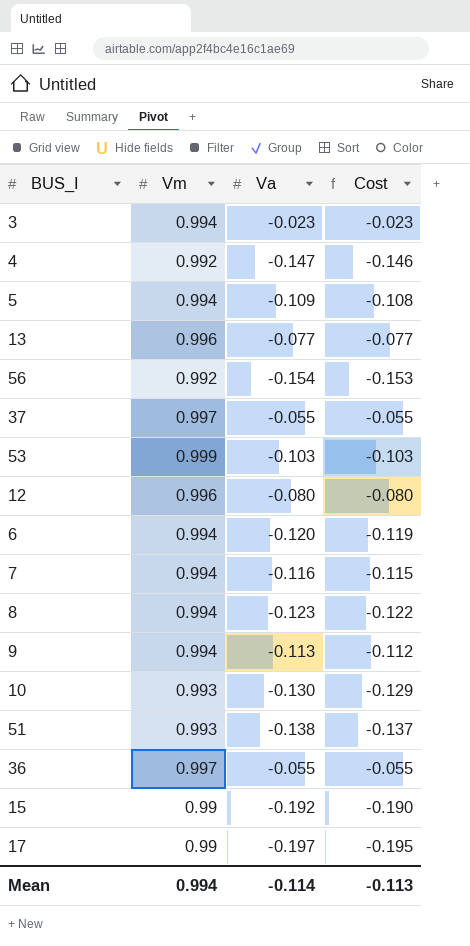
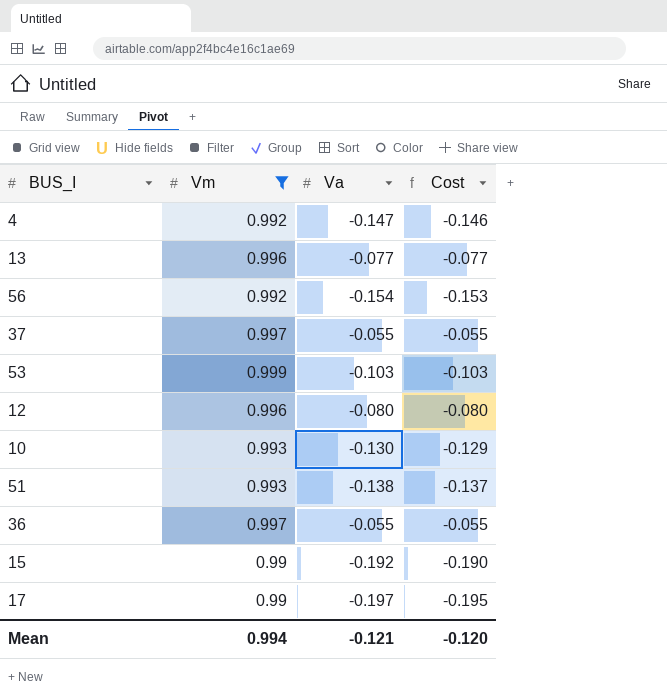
filter: none -> Vm != 0.994
Mean | Va: -0.114 -> -0.121
Mean | Cost: -0.113 -> -0.120

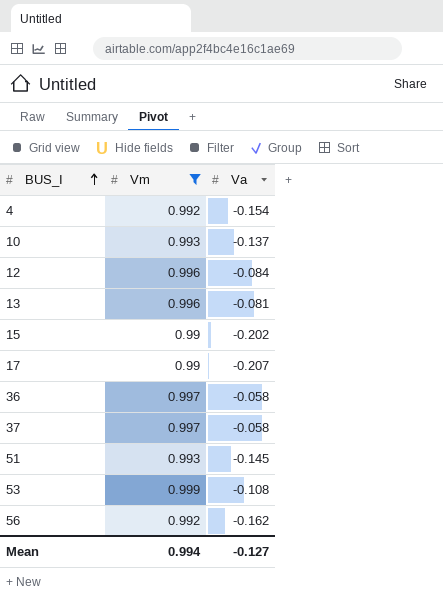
row order: none -> BUS_I ascending
column Cost | formula: [Vm] * [Va] -> none
4 | Va: -0.147 -> -0.154
10 | Va: -0.130 -> -0.137
12 | Va: -0.080 -> -0.084
13 | Va: -0.077 -> -0.081
15 | Va: -0.192 -> -0.202
17 | Va: -0.197 -> -0.207
36 | Va: -0.055 -> -0.058
37 | Va: -0.055 -> -0.058
51 | Va: -0.138 -> -0.145
53 | Va: -0.103 -> -0.108
56 | Va: -0.154 -> -0.162
Mean | Va: -0.121 -> -0.127

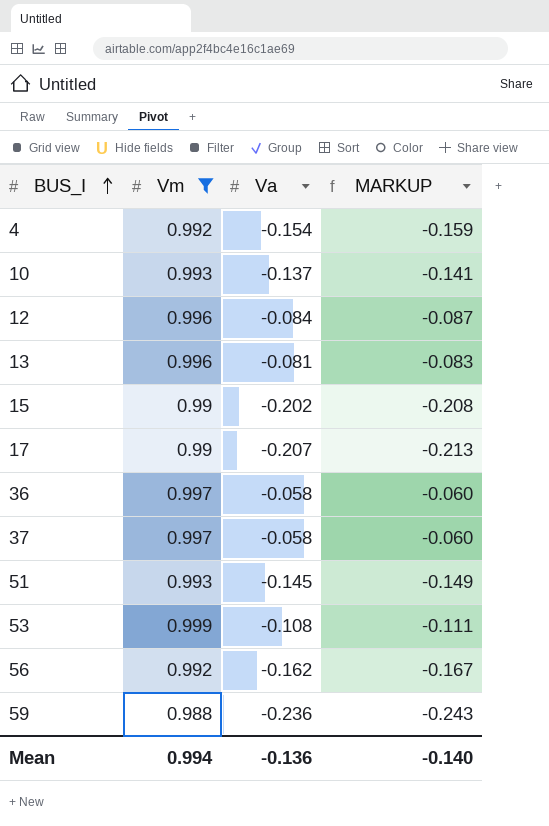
column MARKUP | formula: none -> [Va] * 1.03
row 59: none -> 0.988 | -0.236 | -0.243
Mean | Va: -0.127 -> -0.136

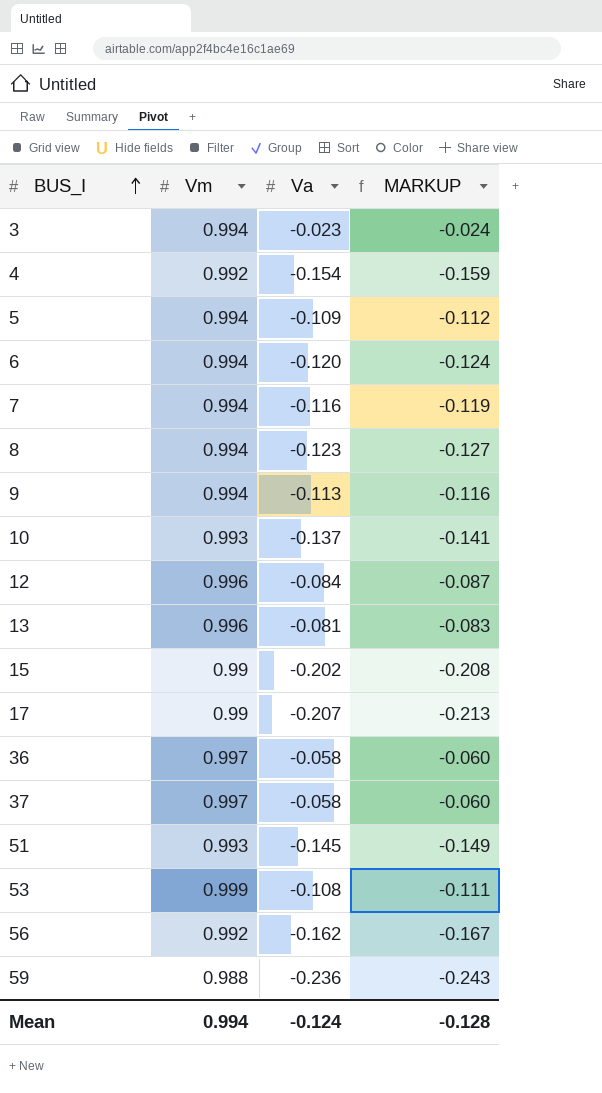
filter: Vm != 0.994 -> none
Mean | Va: -0.136 -> -0.124
Mean | MARKUP: -0.140 -> -0.128

